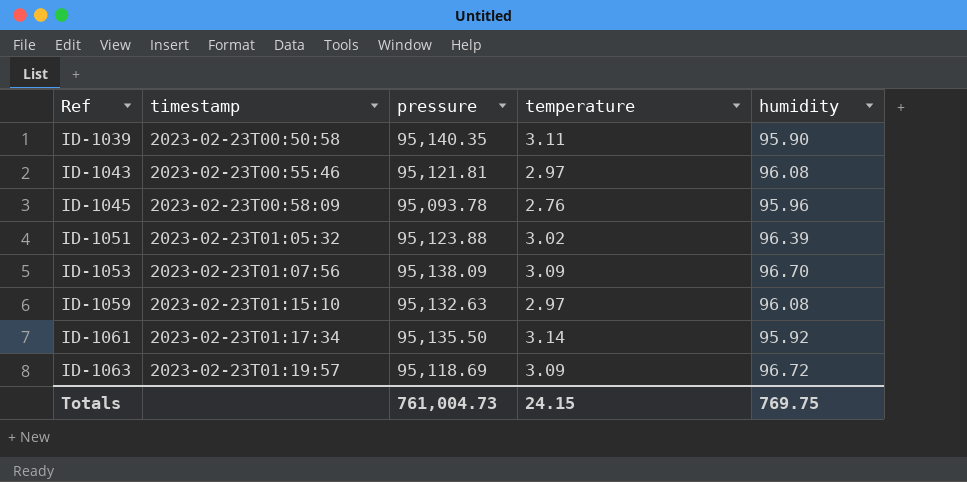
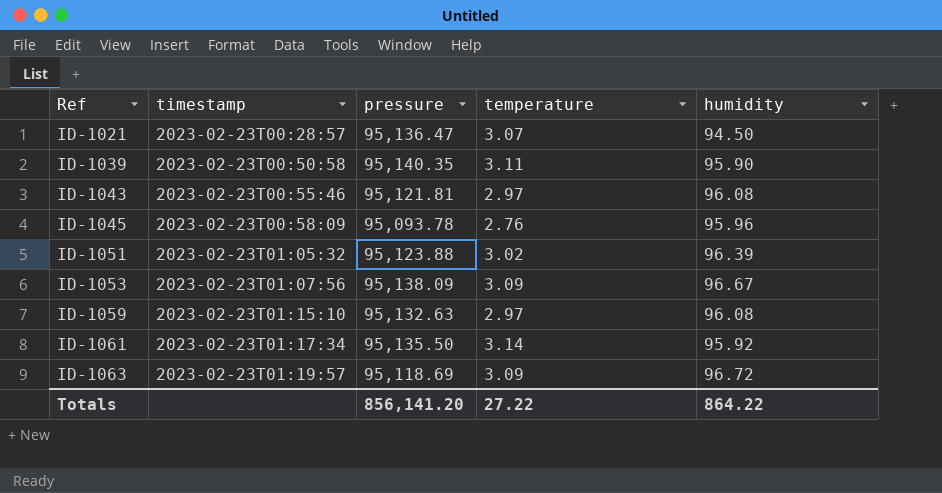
row ID-1021: none -> 2023-02-23T00:28:57 | 95,136.47 | 3.07 | 94.50
ID-1053 | humidity: 96.70 -> 96.67
Totals | pressure: 761,004.73 -> 856,141.20
Totals | temperature: 24.15 -> 27.22
Totals | humidity: 769.75 -> 864.22

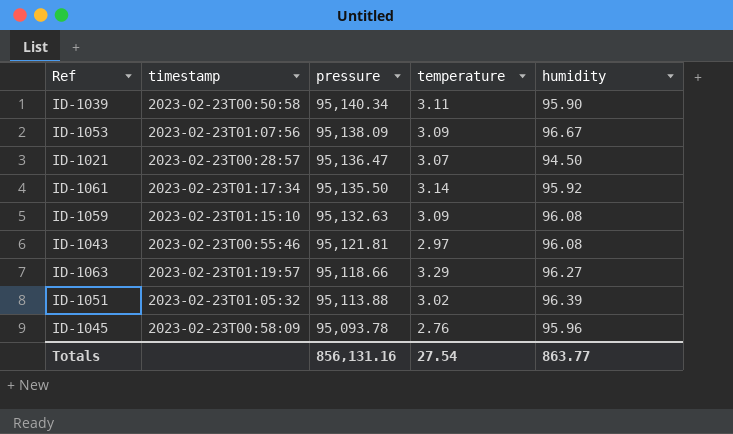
row order: Ref ascending -> pressure descending
ID-1039 | pressure: 95,140.35 -> 95,140.34
ID-1059 | temperature: 2.97 -> 3.09
ID-1063 | pressure: 95,118.69 -> 95,118.66
ID-1063 | temperature: 3.09 -> 3.29
ID-1063 | humidity: 96.72 -> 96.27
ID-1051 | pressure: 95,123.88 -> 95,113.88
Totals | pressure: 856,141.20 -> 856,131.16
Totals | temperature: 27.22 -> 27.54
Totals | humidity: 864.22 -> 863.77

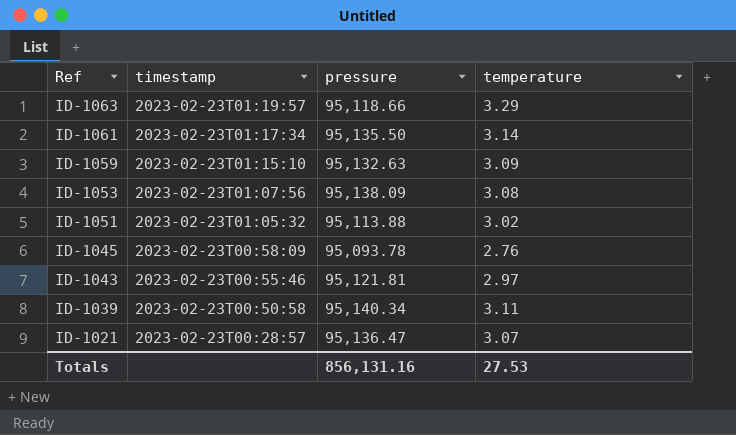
row order: pressure descending -> Ref descending
column humidity | position: 5 -> none
ID-1053 | temperature: 3.09 -> 3.08
Totals | temperature: 27.54 -> 27.53

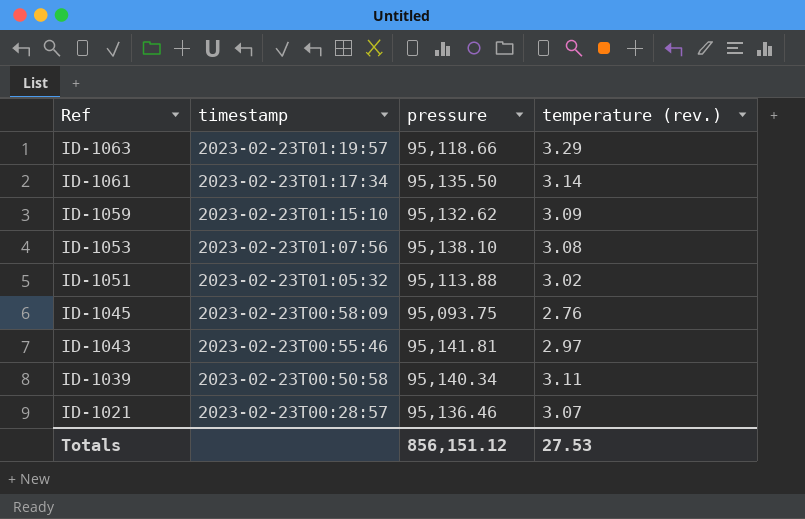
column name: temperature -> temperature (rev.)
ID-1059 | pressure: 95,132.63 -> 95,132.62
ID-1053 | pressure: 95,138.09 -> 95,138.10
ID-1045 | pressure: 95,093.78 -> 95,093.75
ID-1043 | pressure: 95,121.81 -> 95,141.81
ID-1021 | pressure: 95,136.47 -> 95,136.46
Totals | pressure: 856,131.16 -> 856,151.12

